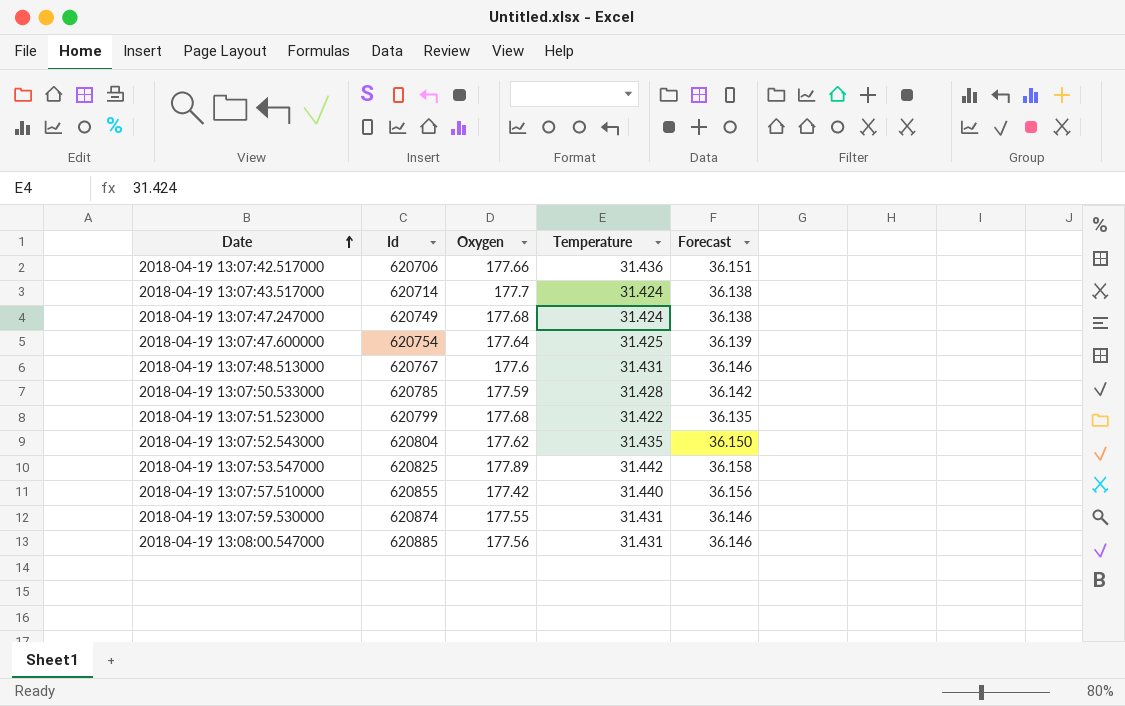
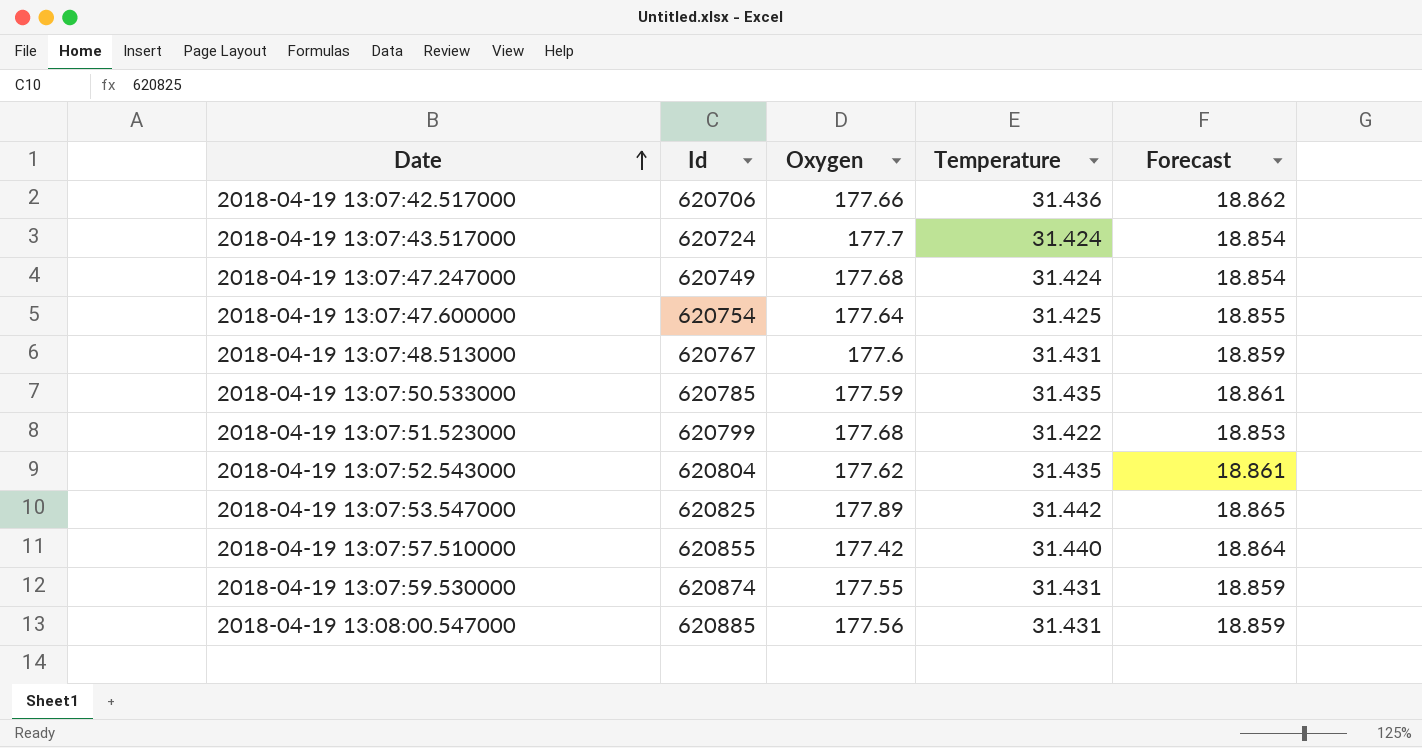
column Forecast | formula: [Temperature] * 1.15 -> [Temperature] * 0.6
2018-04-19 13:07:43.517000 | Id: 620714 -> 620724
2018-04-19 13:07:50.533000 | Temperature: 31.428 -> 31.435

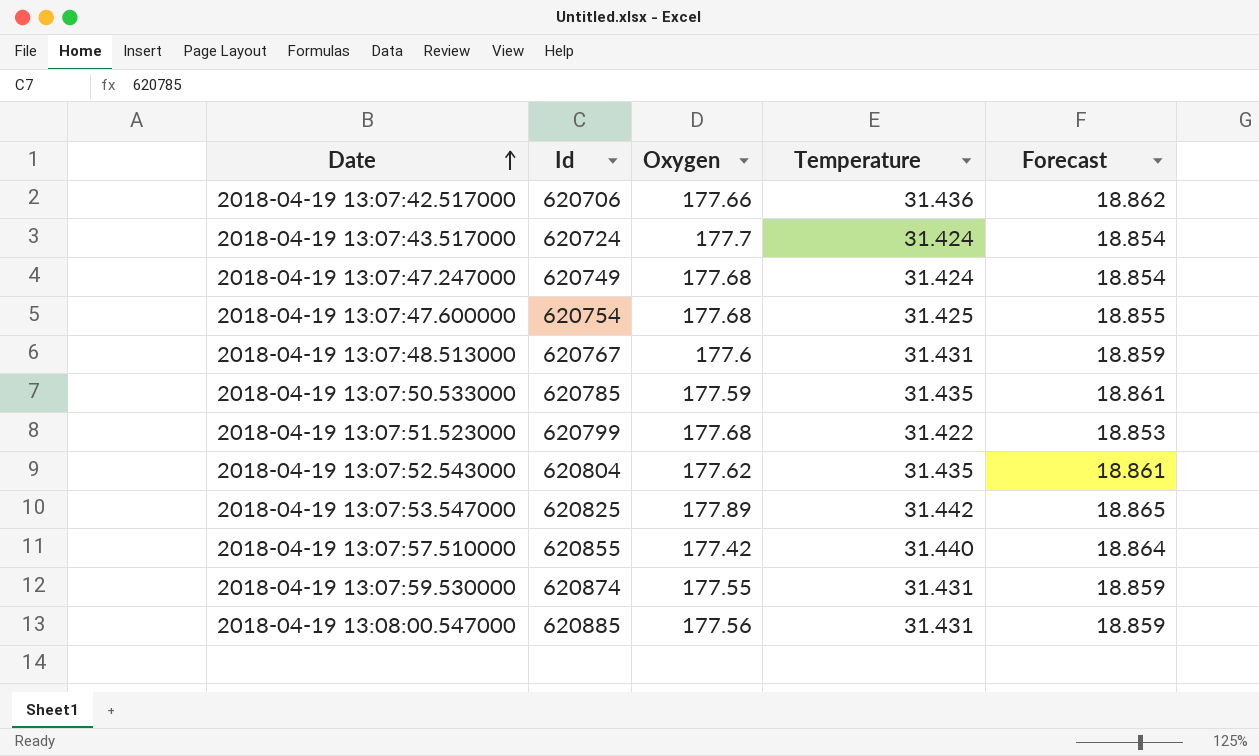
2018-04-19 13:07:47.600000 | Oxygen: 177.64 -> 177.68

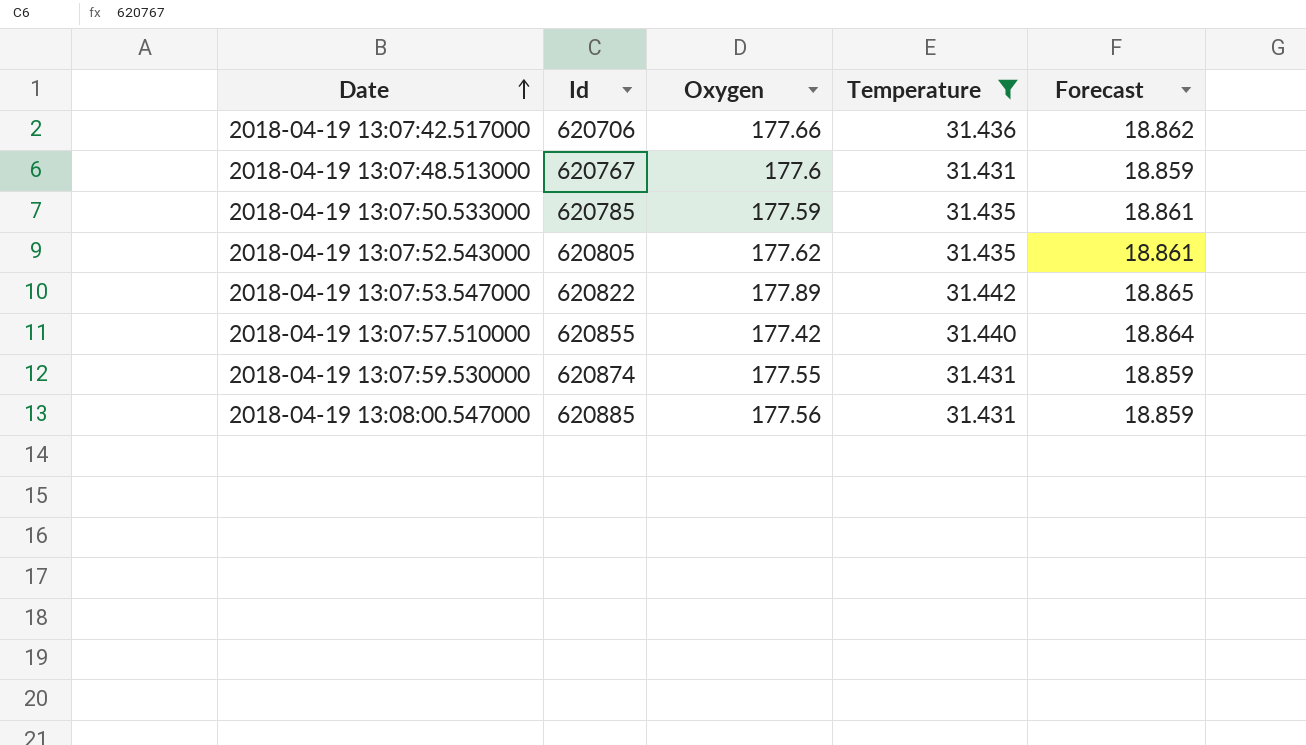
filter: none -> Temperature >= 31.431
2018-04-19 13:07:52.543000 | Id: 620804 -> 620805
2018-04-19 13:07:53.547000 | Id: 620825 -> 620822

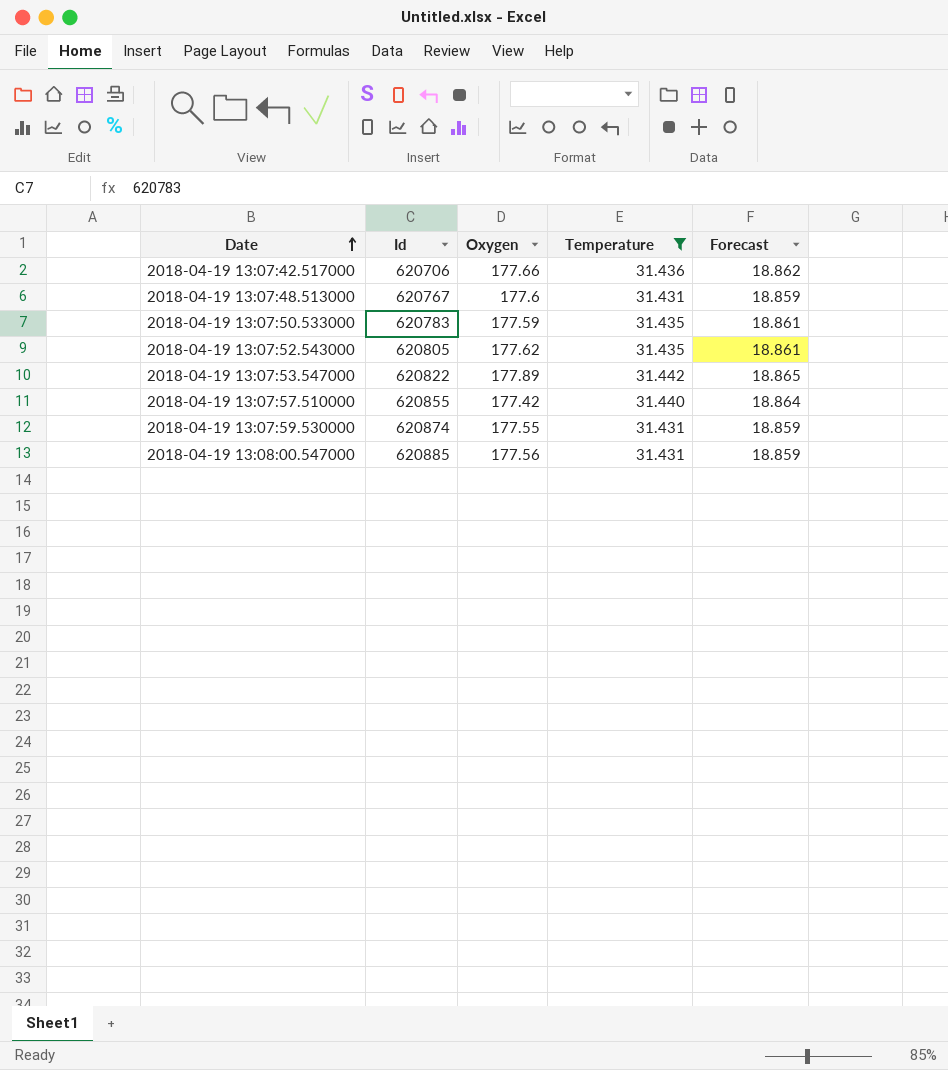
2018-04-19 13:07:50.533000 | Id: 620785 -> 620783

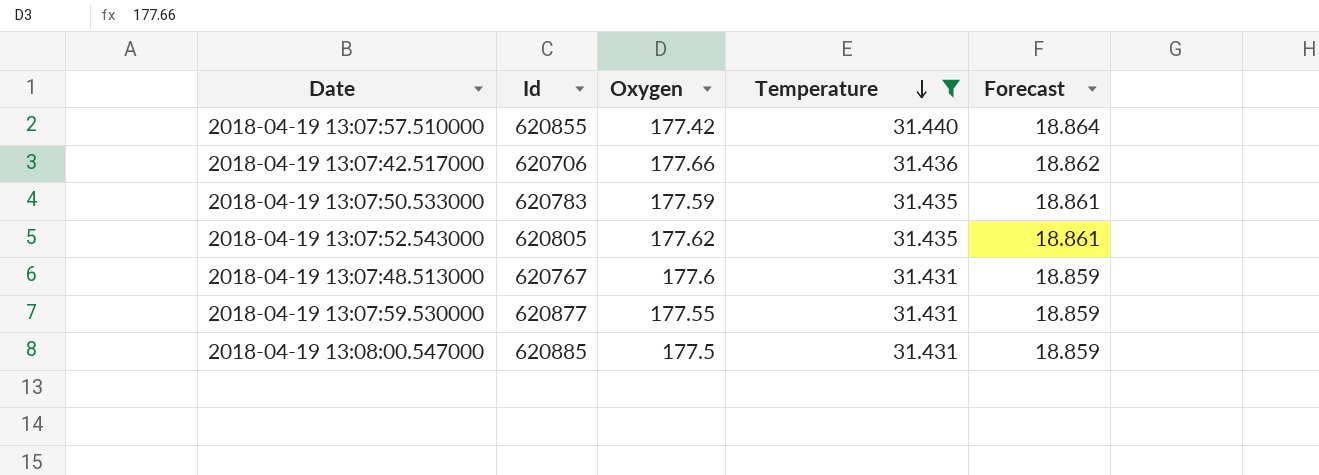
row order: Date ascending -> Temperature descending
row 2018-04-19 13:07:53.547000: 620822 | 177.89 | 31.442 | 18.865 -> none
2018-04-19 13:07:59.530000 | Id: 620874 -> 620877
2018-04-19 13:08:00.547000 | Oxygen: 177.56 -> 177.5

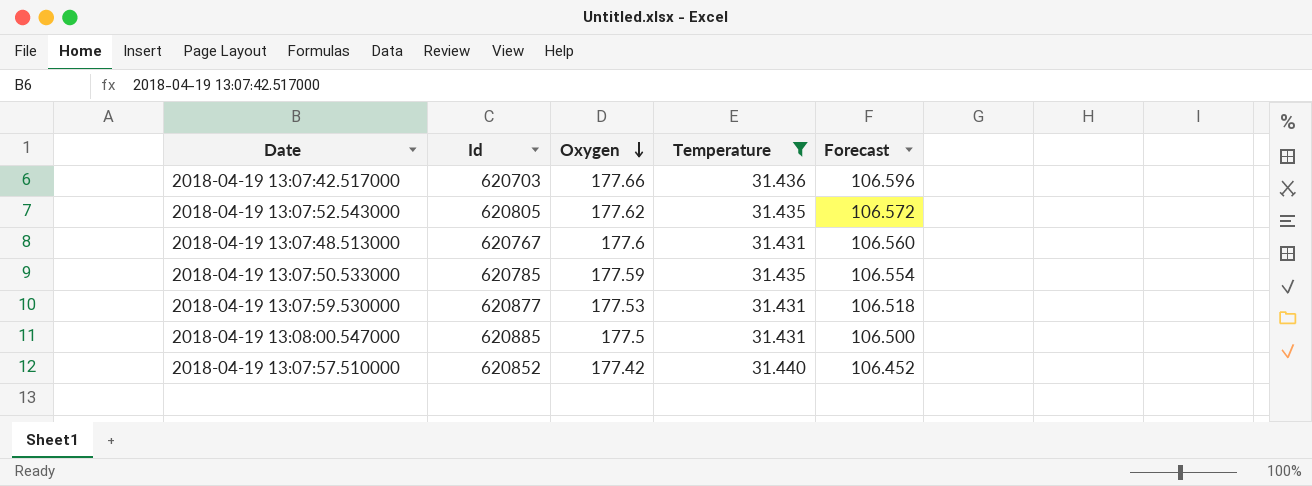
row order: Temperature descending -> Oxygen descending
column Forecast | formula: [Temperature] * 0.6 -> [Oxygen] * 0.6
2018-04-19 13:07:42.517000 | Id: 620706 -> 620703
2018-04-19 13:07:50.533000 | Id: 620783 -> 620785
2018-04-19 13:07:59.530000 | Oxygen: 177.55 -> 177.53
2018-04-19 13:07:57.510000 | Id: 620855 -> 620852

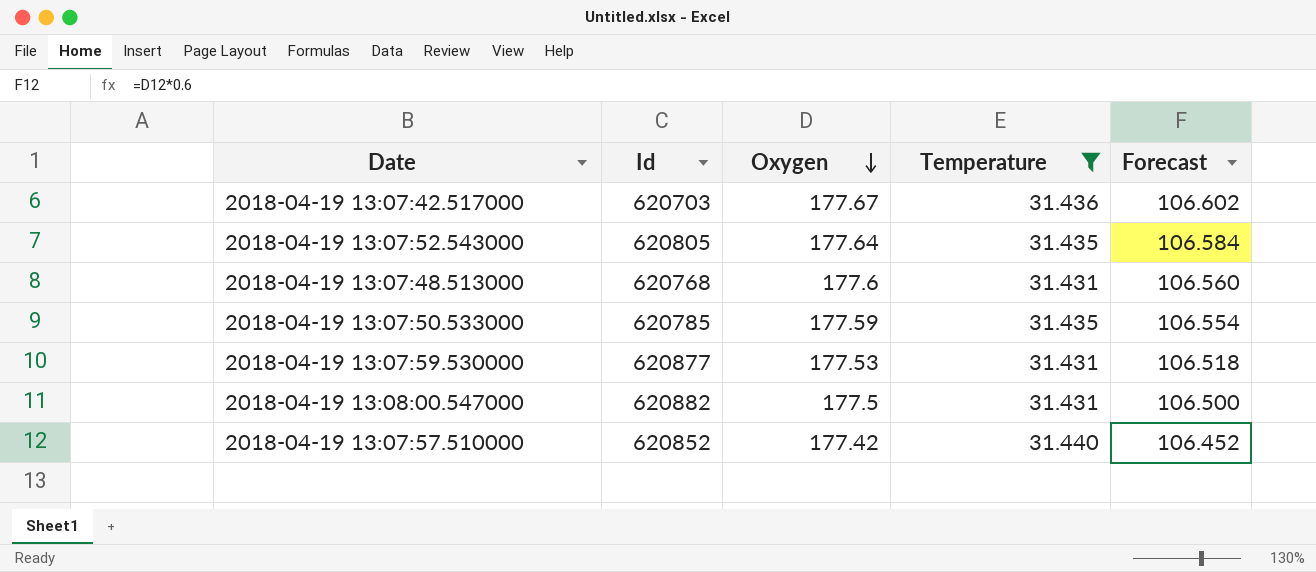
2018-04-19 13:07:42.517000 | Oxygen: 177.66 -> 177.67
2018-04-19 13:07:42.517000 | Forecast: 106.596 -> 106.602
2018-04-19 13:07:52.543000 | Oxygen: 177.62 -> 177.64
2018-04-19 13:07:52.543000 | Forecast: 106.572 -> 106.584
2018-04-19 13:07:48.513000 | Id: 620767 -> 620768
2018-04-19 13:08:00.547000 | Id: 620885 -> 620882

